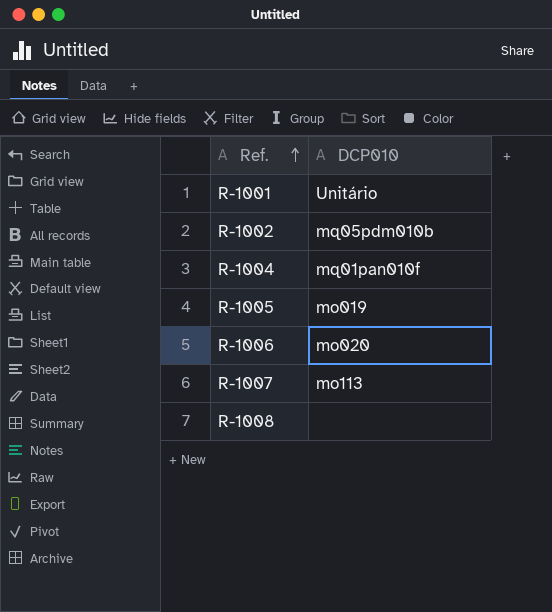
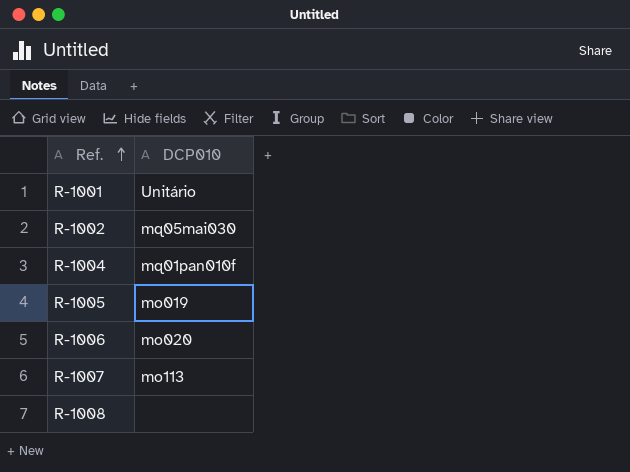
R-1002 | DCP010: mq05pdm010b -> mq05mai030

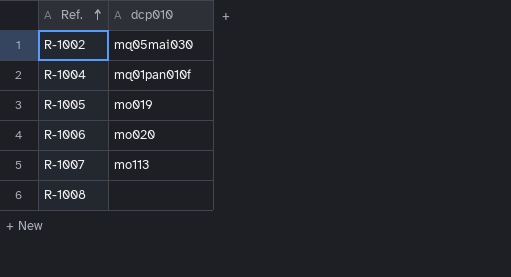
column name: DCP010 -> dcp010
row R-1001: Unitário -> none

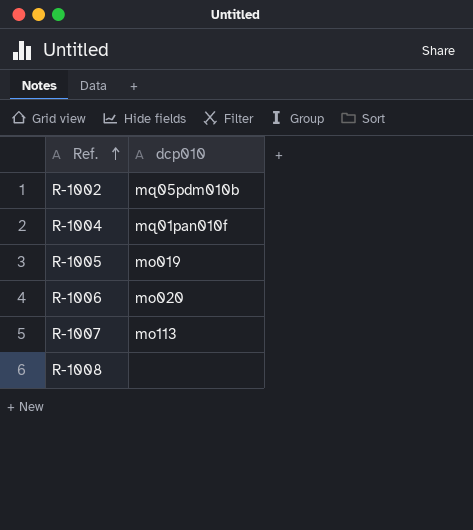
R-1002 | dcp010: mq05mai030 -> mq05pdm010b

